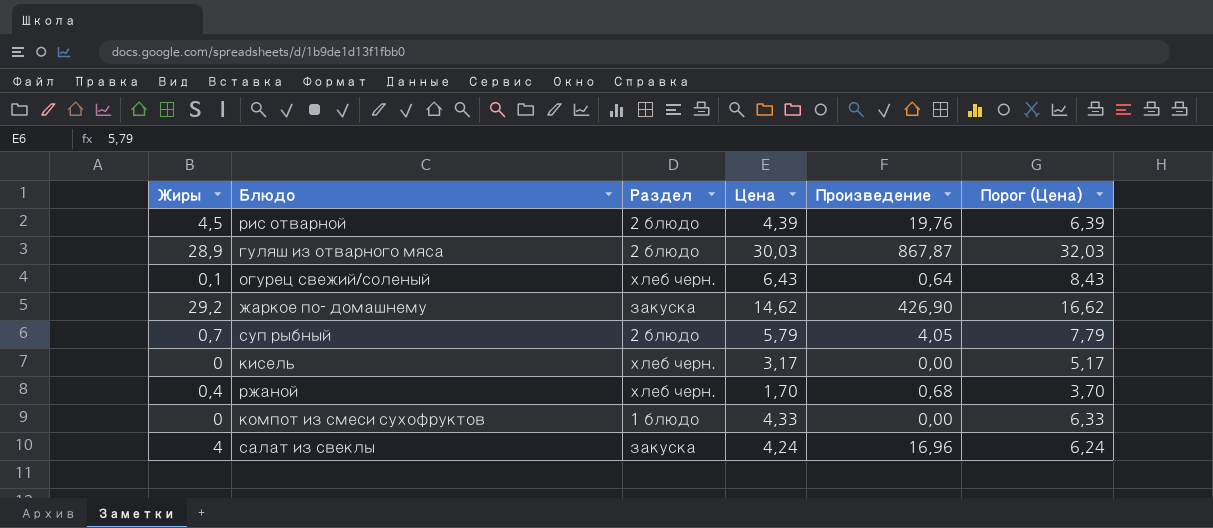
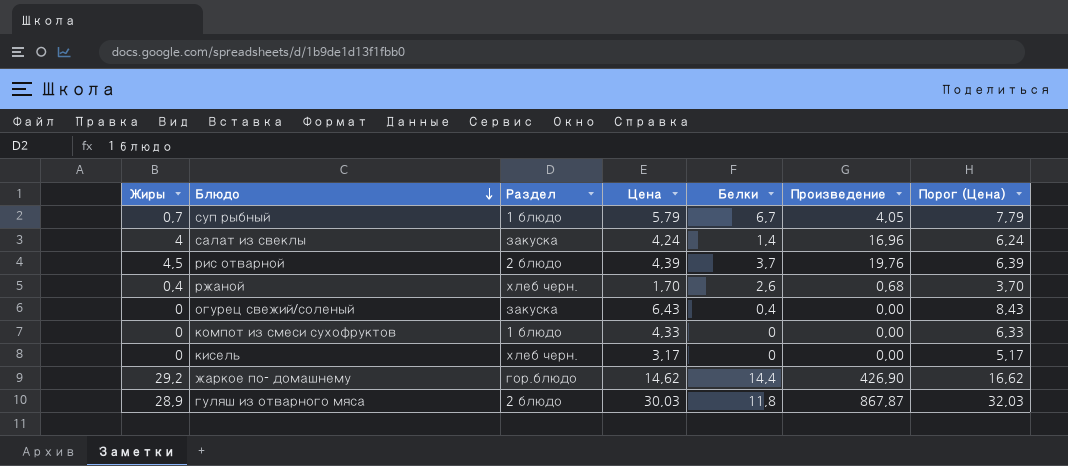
row order: none -> Блюдо descending
column Белки | position: none -> 5
суп рыбный | Раздел: 2 блюдо -> 1 блюдо
огурец свежий/соленый | Жиры: 0,1 -> 0
огурец свежий/соленый | Раздел: хлеб черн. -> закуска
огурец свежий/соленый | Произведение: 0,64 -> 0,00
жаркое по- домашнему | Раздел: закуска -> гор.блюдо

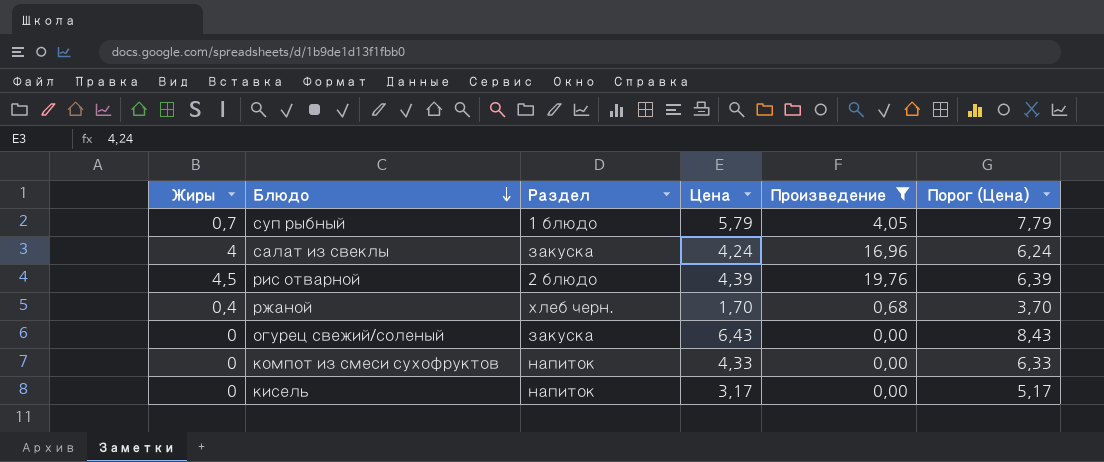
filter: none -> Произведение <= 19,76
column Белки | position: 5 -> none
компот из смеси сухофруктов | Раздел: 1 блюдо -> напиток
кисель | Раздел: хлеб черн. -> напиток

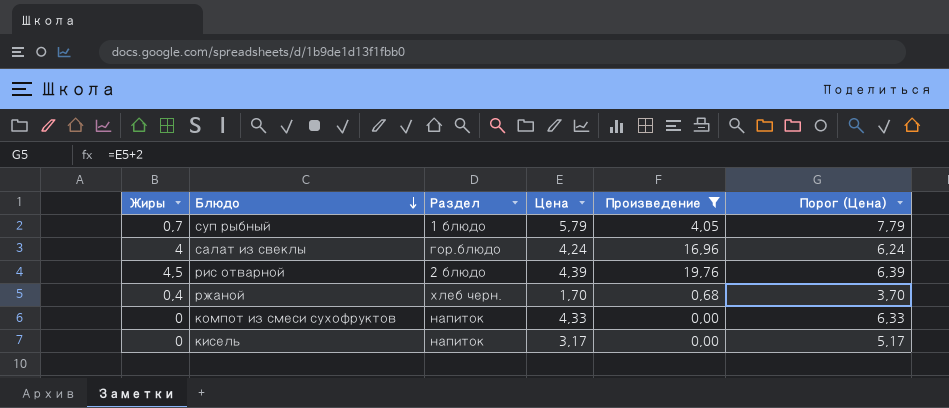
row огурец свежий/соленый: 0 | закуска | 6,43 | 0,00 | 8,43 -> none
салат из свеклы | Раздел: закуска -> гор.блюдо

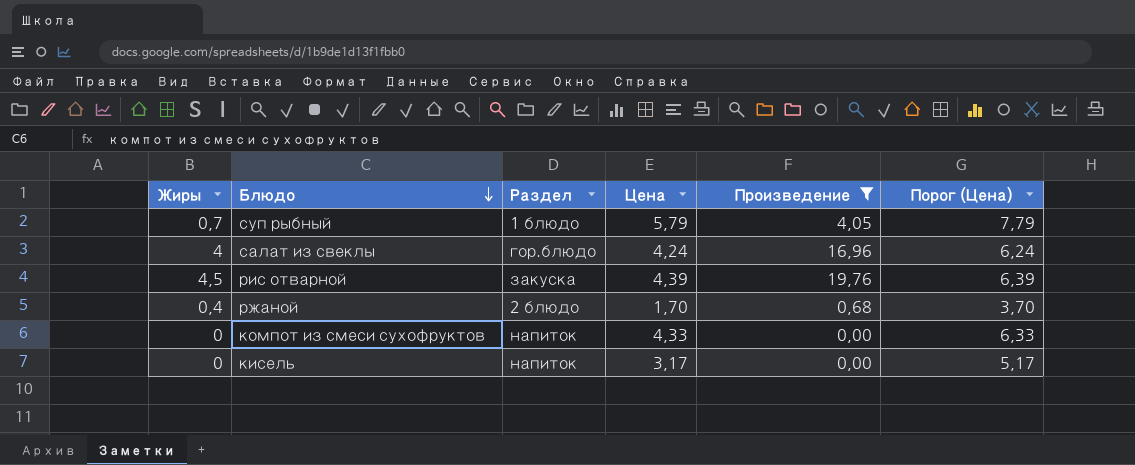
рис отварной | Раздел: 2 блюдо -> закуска
ржаной | Раздел: хлеб черн. -> 2 блюдо

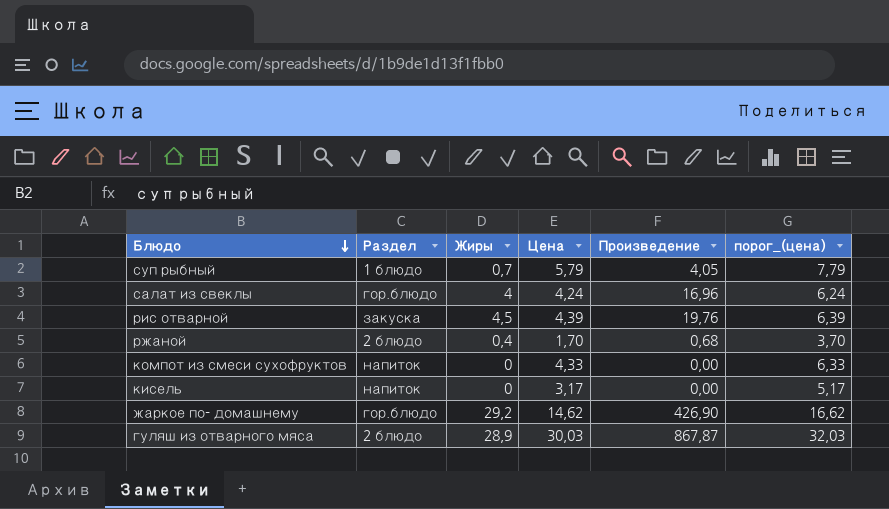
filter: Произведение <= 19,76 -> none
column Жиры | position: 1 -> 3
column name: Порог (Цена) -> порог_(цена)

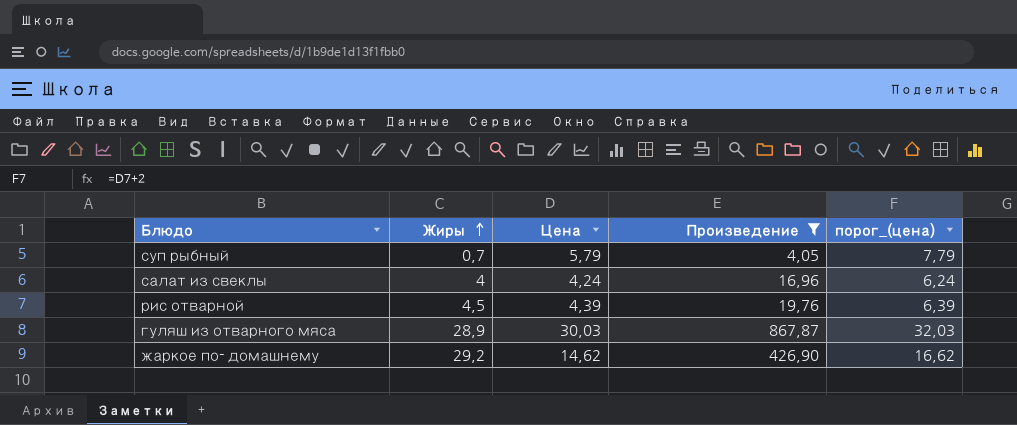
filter: none -> Произведение >= 4,05
row order: Блюдо descending -> Жиры ascending
column Раздел | position: 2 -> none

